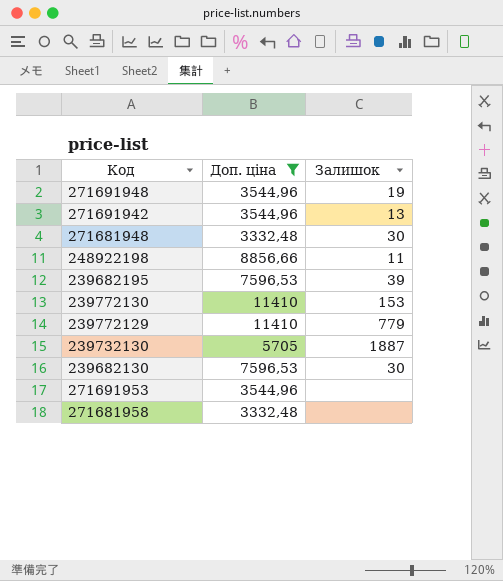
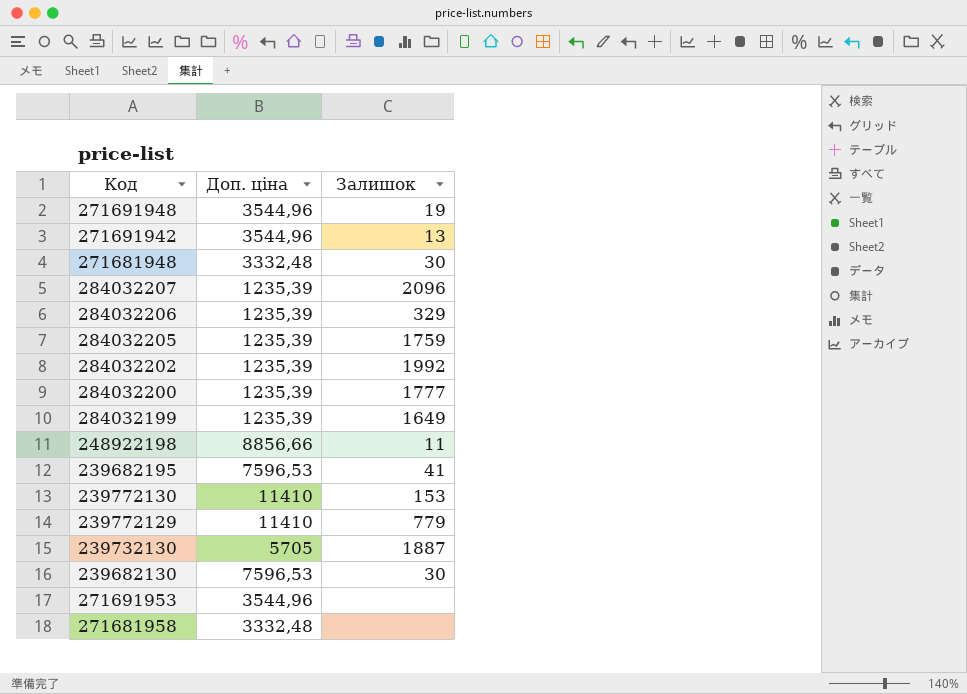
filter: Доп. ціна != 1235,39 -> none
239682195 | Залишок: 39 -> 41

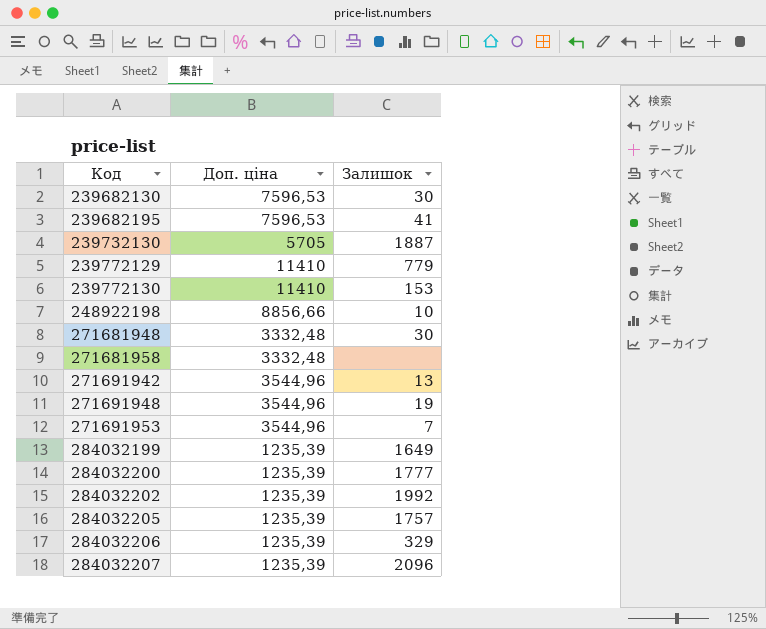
row order: none -> Код ascending
248922198 | Залишок: 11 -> 10
271691953 | Залишок: none -> 7
284032205 | Залишок: 1759 -> 1757

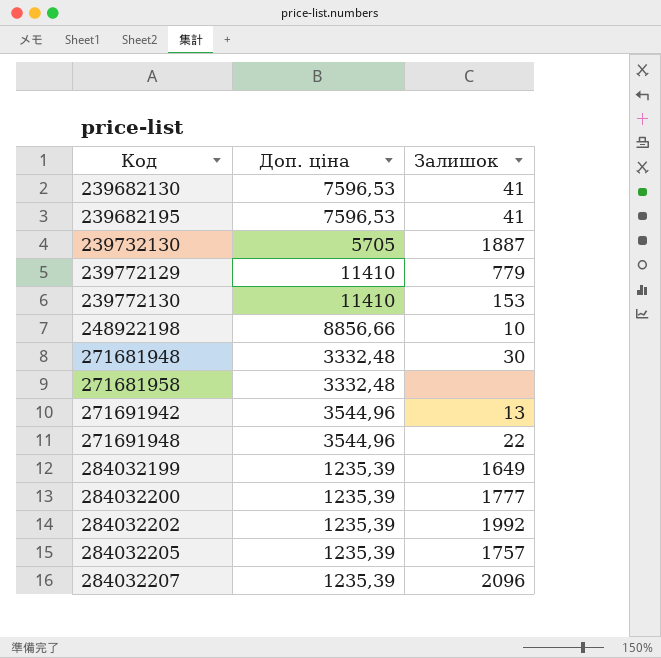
row 271691953: 3544,96 | 7 -> none
row 284032206: 1235,39 | 329 -> none
239682130 | Залишок: 30 -> 41
271691948 | Залишок: 19 -> 22

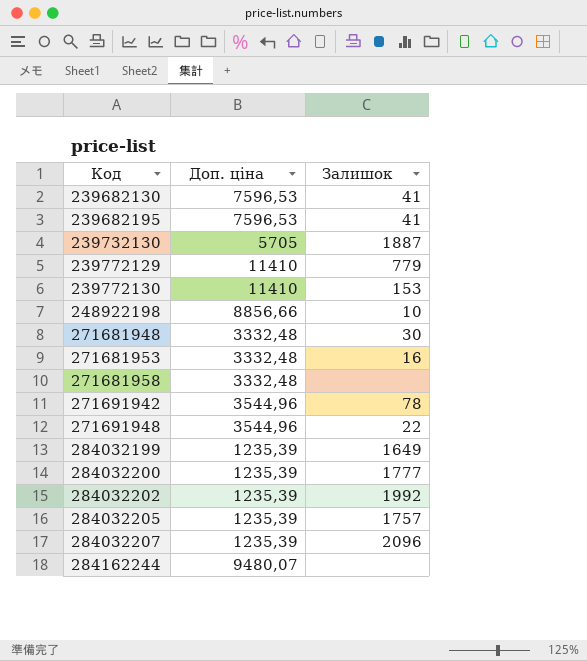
row 271681953: none -> 3332,48 | 16
271691942 | Залишок: 13 -> 78
row 284162244: none -> 9480,07 | none

